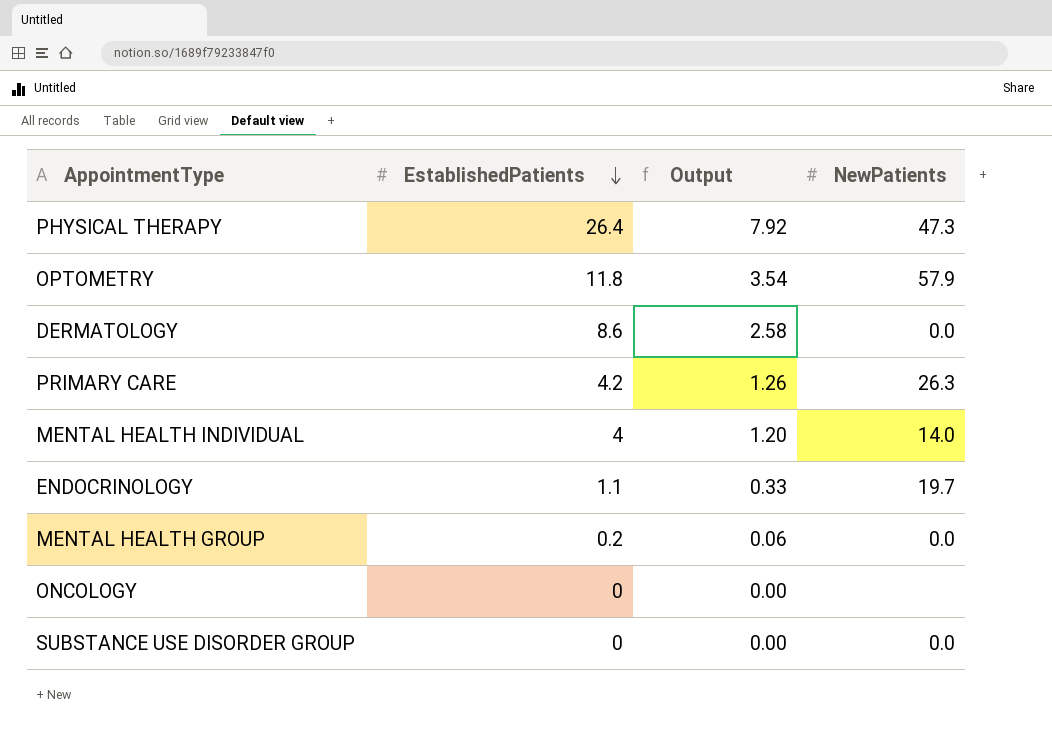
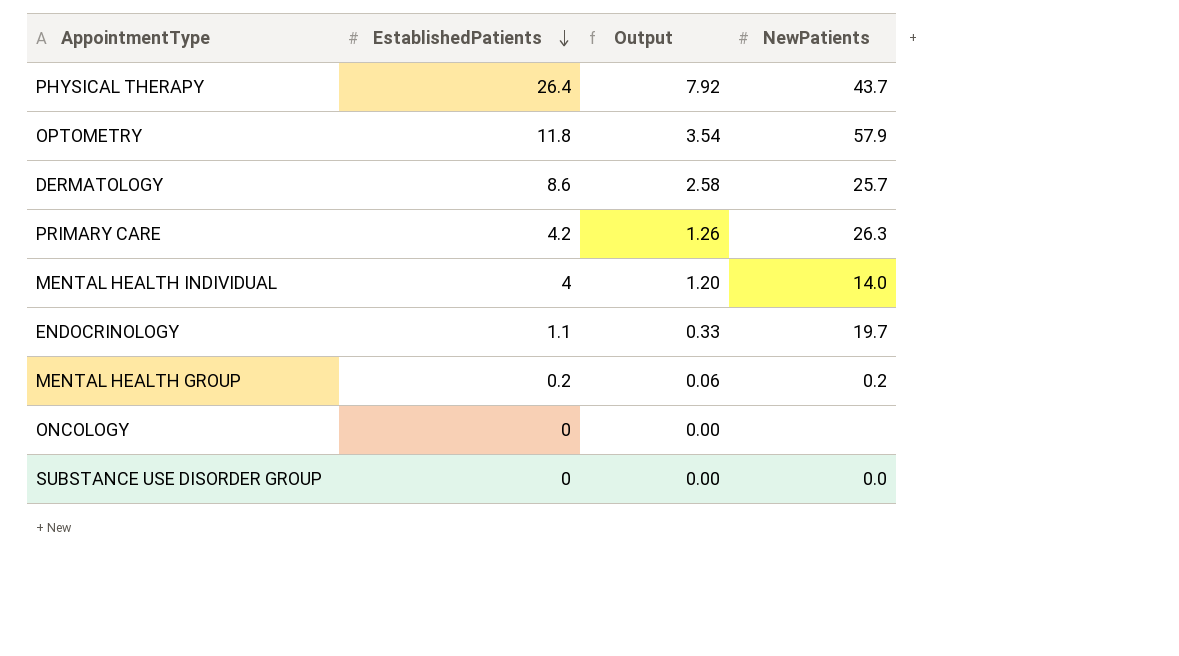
PHYSICAL THERAPY | NewPatients: 47.3 -> 43.7
DERMATOLOGY | NewPatients: 0.0 -> 25.7
MENTAL HEALTH GROUP | NewPatients: 0.0 -> 0.2

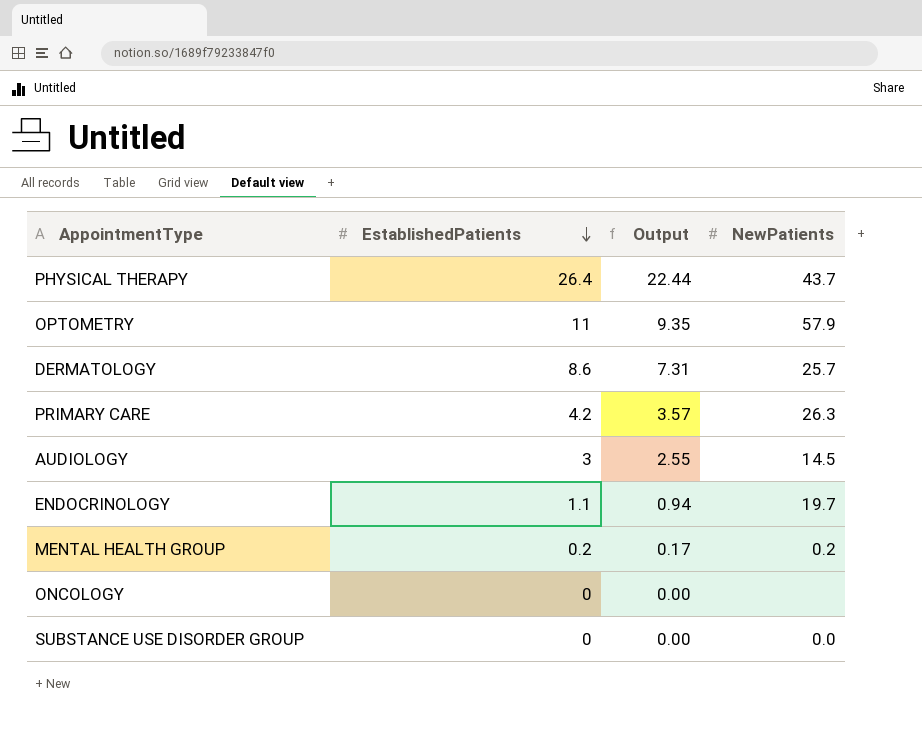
column Output | formula: [EstablishedPatients] * 0.3 -> [EstablishedPatients] * 0.85
row MENTAL HEALTH INDIVIDUAL: 4 | 1.20 | 14.0 -> none
OPTOMETRY | EstablishedPatients: 11.8 -> 11
row AUDIOLOGY: none -> 3 | 2.55 | 14.5

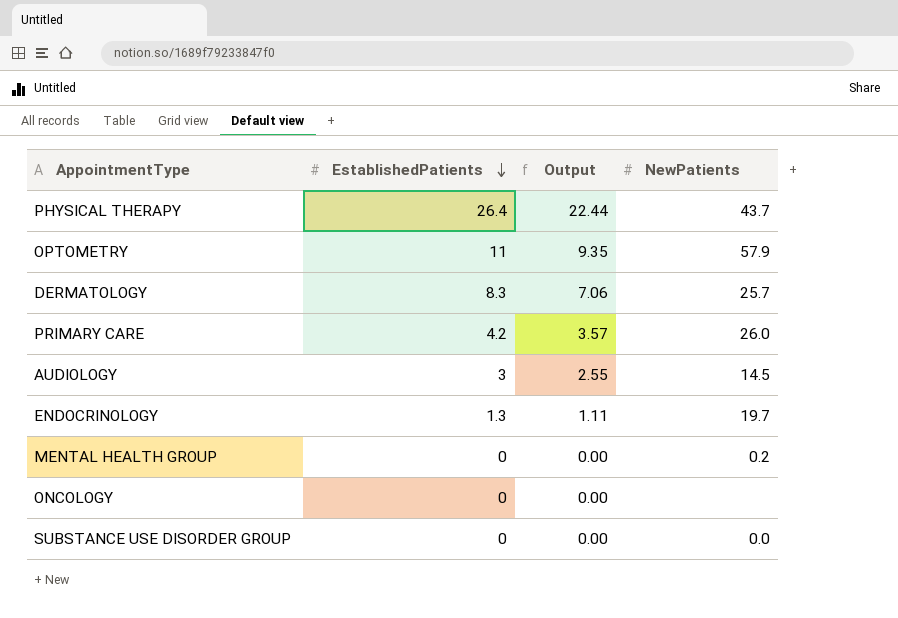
DERMATOLOGY | EstablishedPatients: 8.6 -> 8.3
DERMATOLOGY | Output: 7.31 -> 7.06
PRIMARY CARE | NewPatients: 26.3 -> 26.0
ENDOCRINOLOGY | EstablishedPatients: 1.1 -> 1.3
ENDOCRINOLOGY | Output: 0.94 -> 1.11
MENTAL HEALTH GROUP | EstablishedPatients: 0.2 -> 0
MENTAL HEALTH GROUP | Output: 0.17 -> 0.00

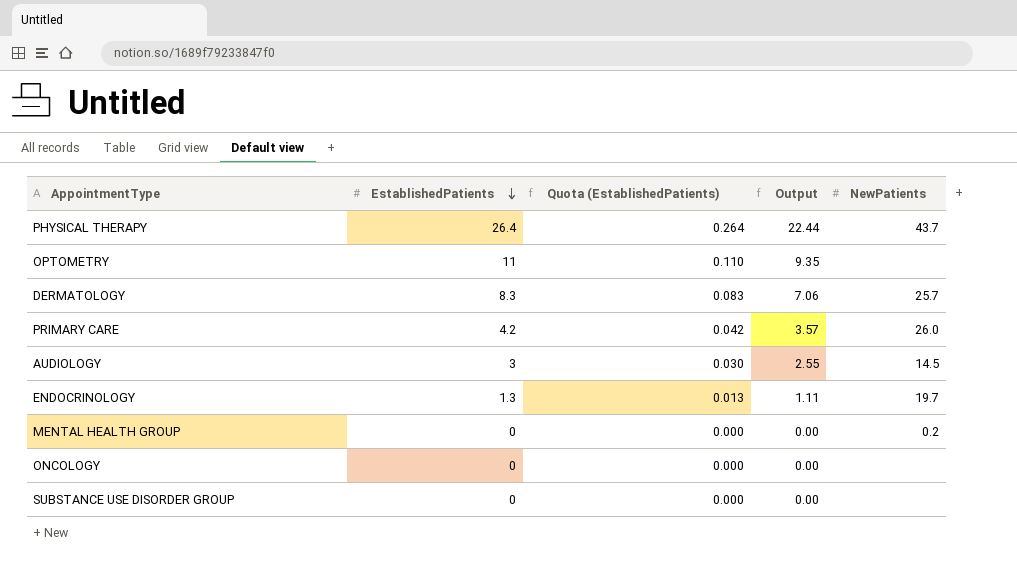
column Quota (EstablishedPatients) | formula: none -> [EstablishedPatients] * 0.01
OPTOMETRY | NewPatients: 57.9 -> none
SUBSTANCE USE DISORDER GROUP | NewPatients: 0.0 -> none

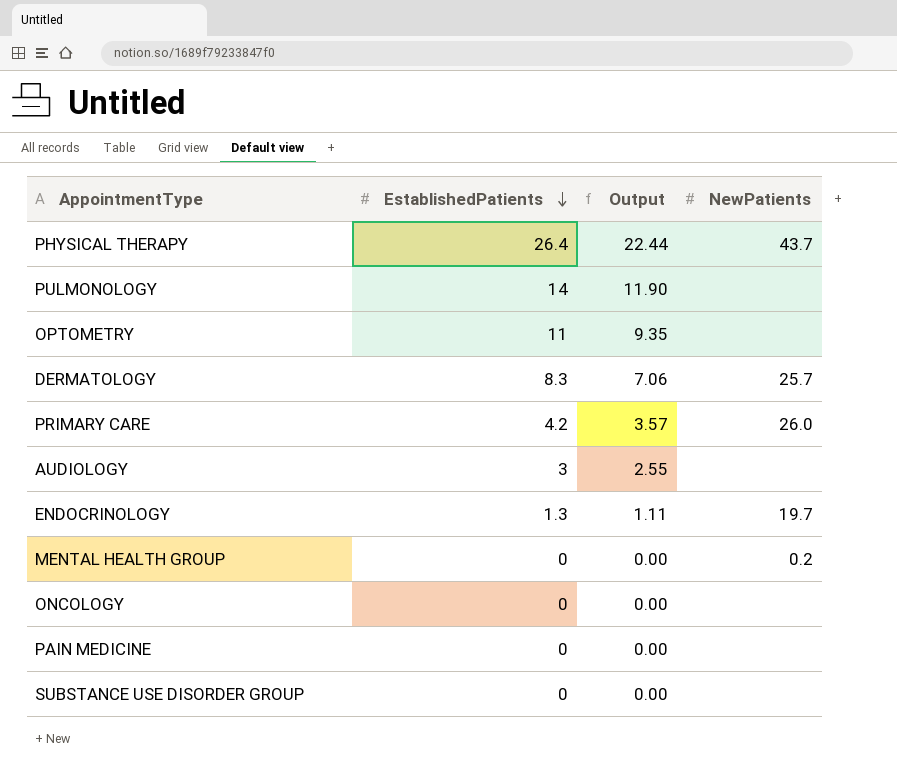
column Quota (EstablishedPatients) | formula: [EstablishedPatients] * 0.01 -> none
row PULMONOLOGY: none -> 14 | 11.90 | none
AUDIOLOGY | NewPatients: 14.5 -> none
row PAIN MEDICINE: none -> 0 | 0.00 | none

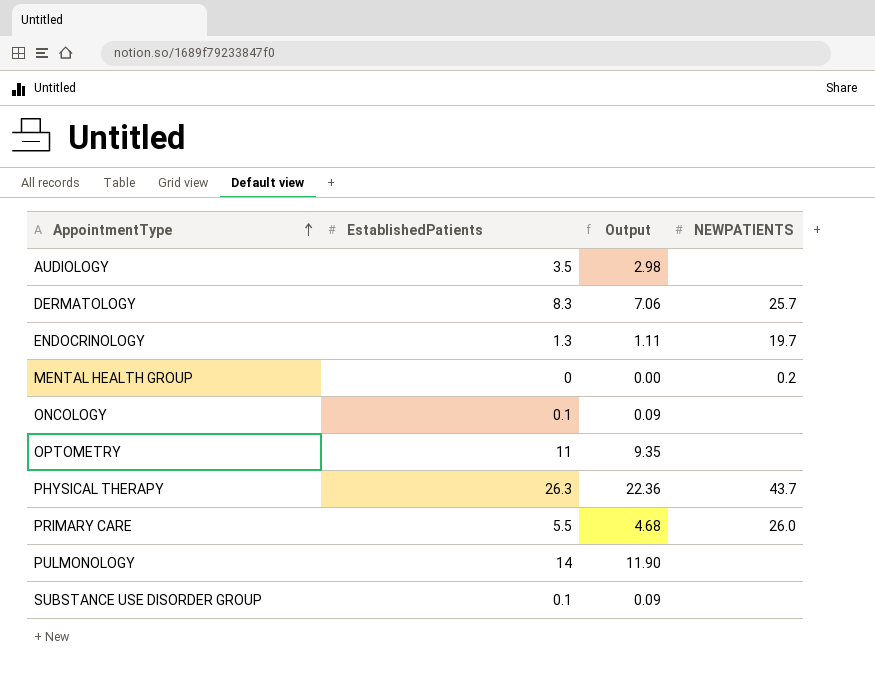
row order: EstablishedPatients descending -> AppointmentType ascending
column name: NewPatients -> NEWPATIENTS
row PAIN MEDICINE: 0 | 0.00 | none -> none
AUDIOLOGY | EstablishedPatients: 3 -> 3.5
AUDIOLOGY | Output: 2.55 -> 2.98
ONCOLOGY | EstablishedPatients: 0 -> 0.1
ONCOLOGY | Output: 0.00 -> 0.09
PHYSICAL THERAPY | EstablishedPatients: 26.4 -> 26.3
PHYSICAL THERAPY | Output: 22.44 -> 22.36
PRIMARY CARE | EstablishedPatients: 4.2 -> 5.5
PRIMARY CARE | Output: 3.57 -> 4.68
SUBSTANCE USE DISORDER GROUP | EstablishedPatients: 0 -> 0.1
SUBSTANCE USE DISORDER GROUP | Output: 0.00 -> 0.09

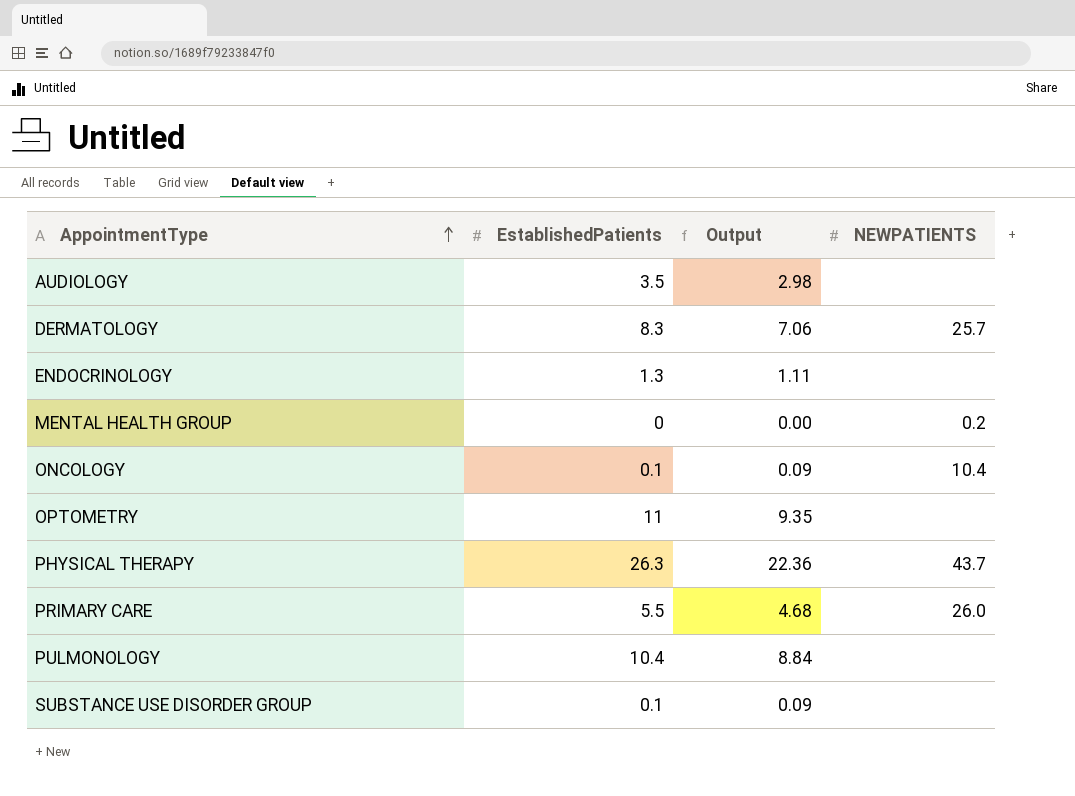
ENDOCRINOLOGY | NEWPATIENTS: 19.7 -> none
ONCOLOGY | NEWPATIENTS: none -> 10.4
PULMONOLOGY | EstablishedPatients: 14 -> 10.4
PULMONOLOGY | Output: 11.90 -> 8.84

